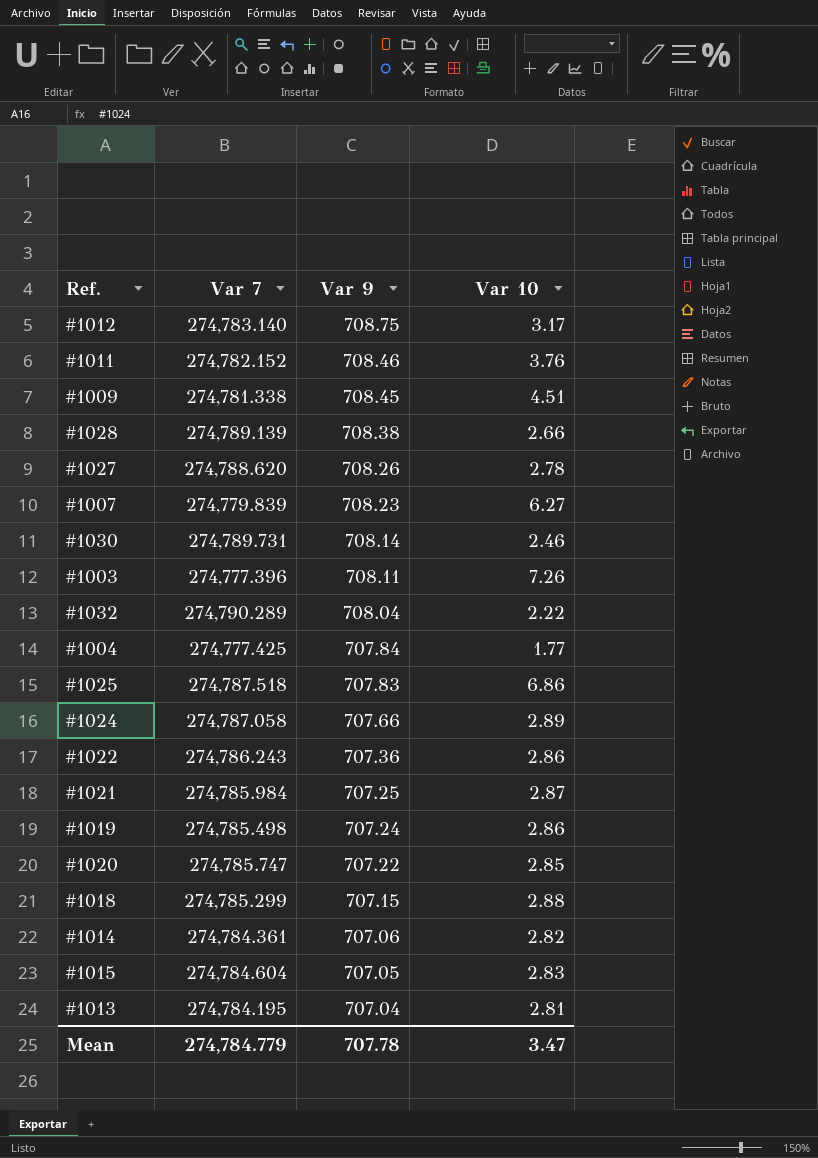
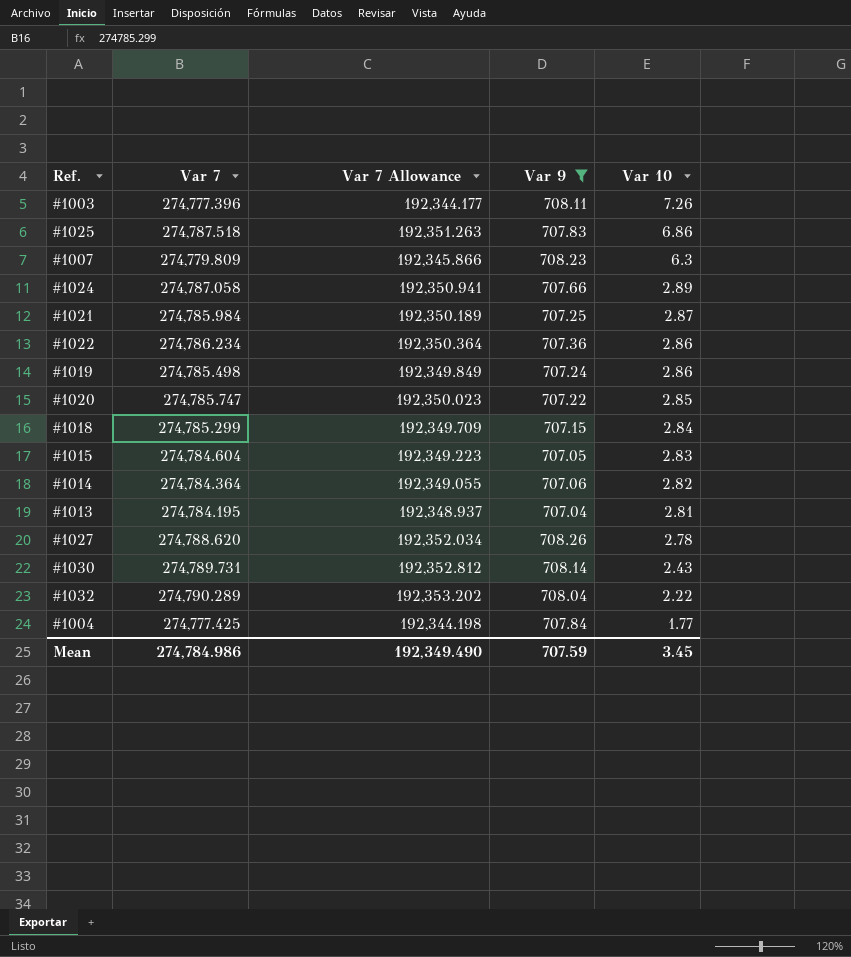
filter: none -> Var 9 <= 708.26
row order: Var 9 descending -> Var 10 descending
column Var 7 Allowance | formula: none -> [Var 7] * 0.7
#1007 | Var 7: 274,779.839 -> 274,779.809
#1007 | Var 10: 6.27 -> 6.3
#1022 | Var 7: 274,786.243 -> 274,786.234
#1018 | Var 10: 2.88 -> 2.84
#1014 | Var 7: 274,784.361 -> 274,784.364
#1030 | Var 10: 2.46 -> 2.43
Mean | Var 7: 274,784.779 -> 274,784.986
Mean | Var 9: 707.78 -> 707.59
Mean | Var 10: 3.47 -> 3.45

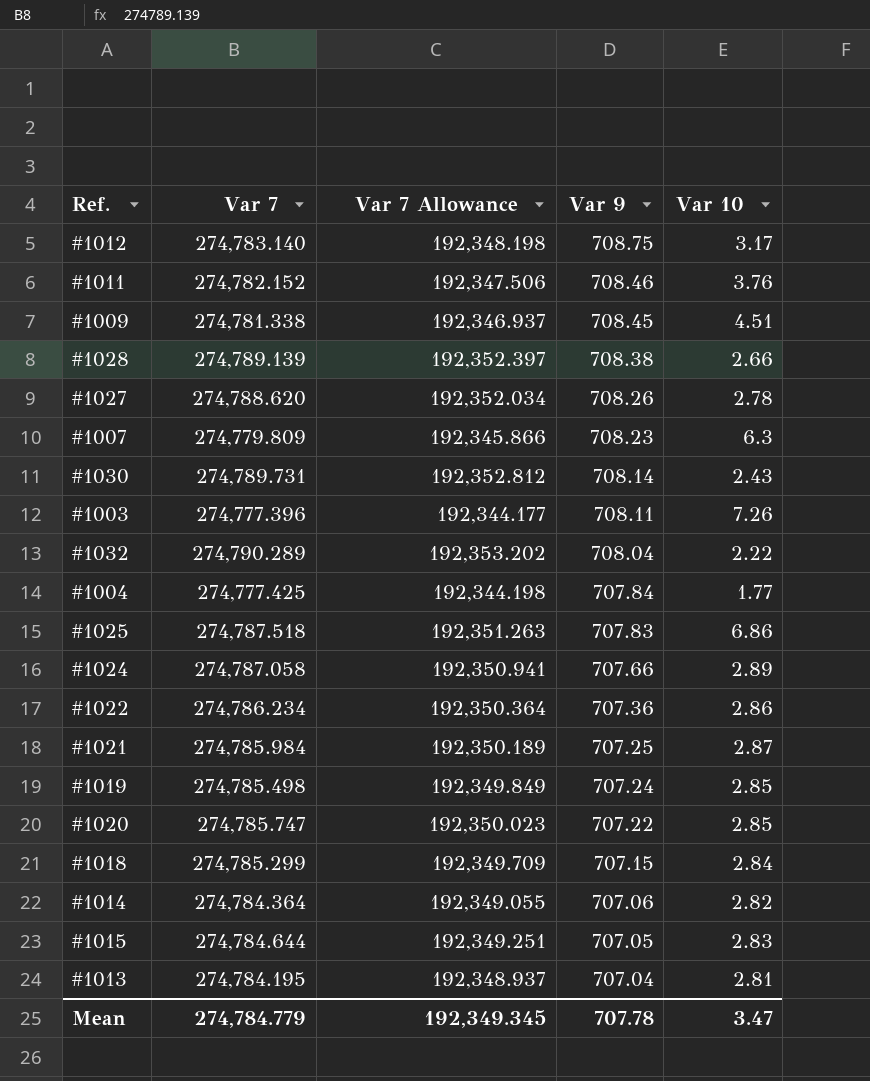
filter: Var 9 <= 708.26 -> none
row order: Var 10 descending -> Var 9 descending
#1019 | Var 10: 2.86 -> 2.85
#1015 | Var 7: 274,784.604 -> 274,784.644
#1015 | Var 7 Allowance: 192,349.223 -> 192,349.251
Mean | Var 7: 274,784.986 -> 274,784.779
Mean | Var 7 Allowance: 192,349.490 -> 192,349.345
Mean | Var 9: 707.59 -> 707.78
Mean | Var 10: 3.45 -> 3.47

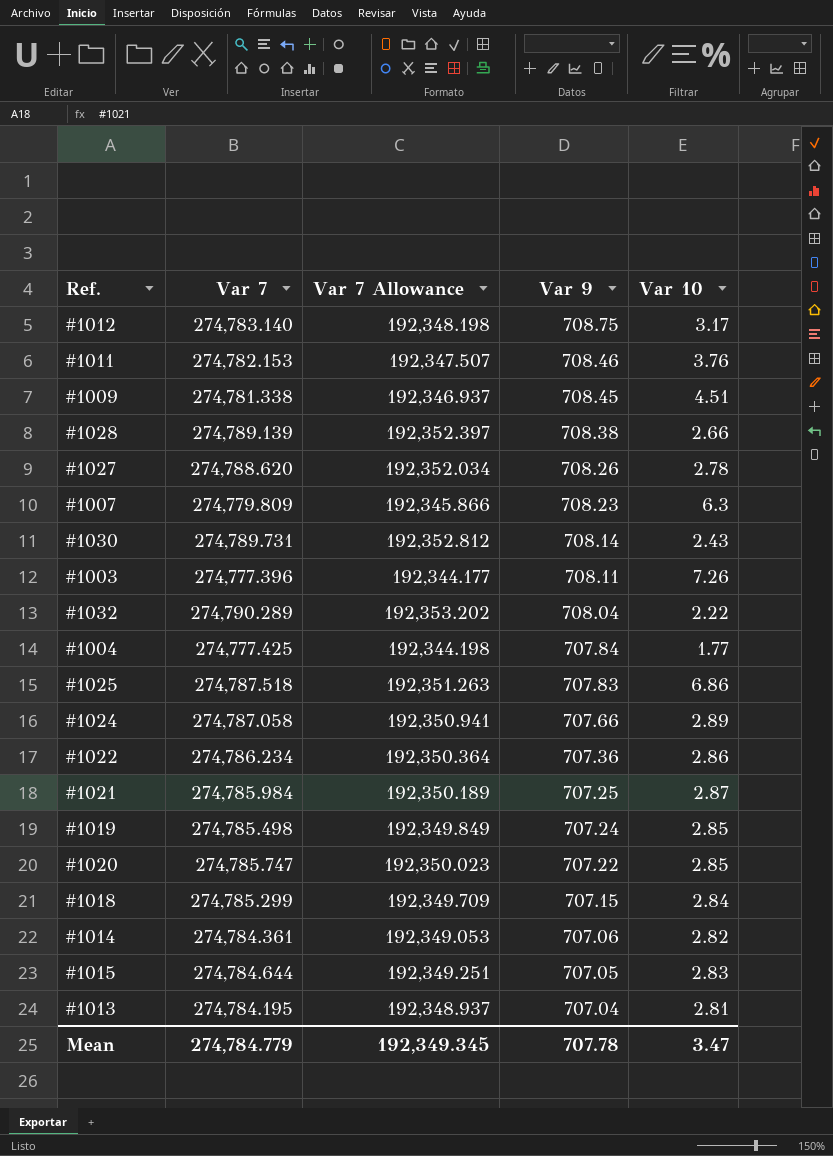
#1011 | Var 7: 274,782.152 -> 274,782.153
#1011 | Var 7 Allowance: 192,347.506 -> 192,347.507
#1014 | Var 7: 274,784.364 -> 274,784.361
#1014 | Var 7 Allowance: 192,349.055 -> 192,349.053

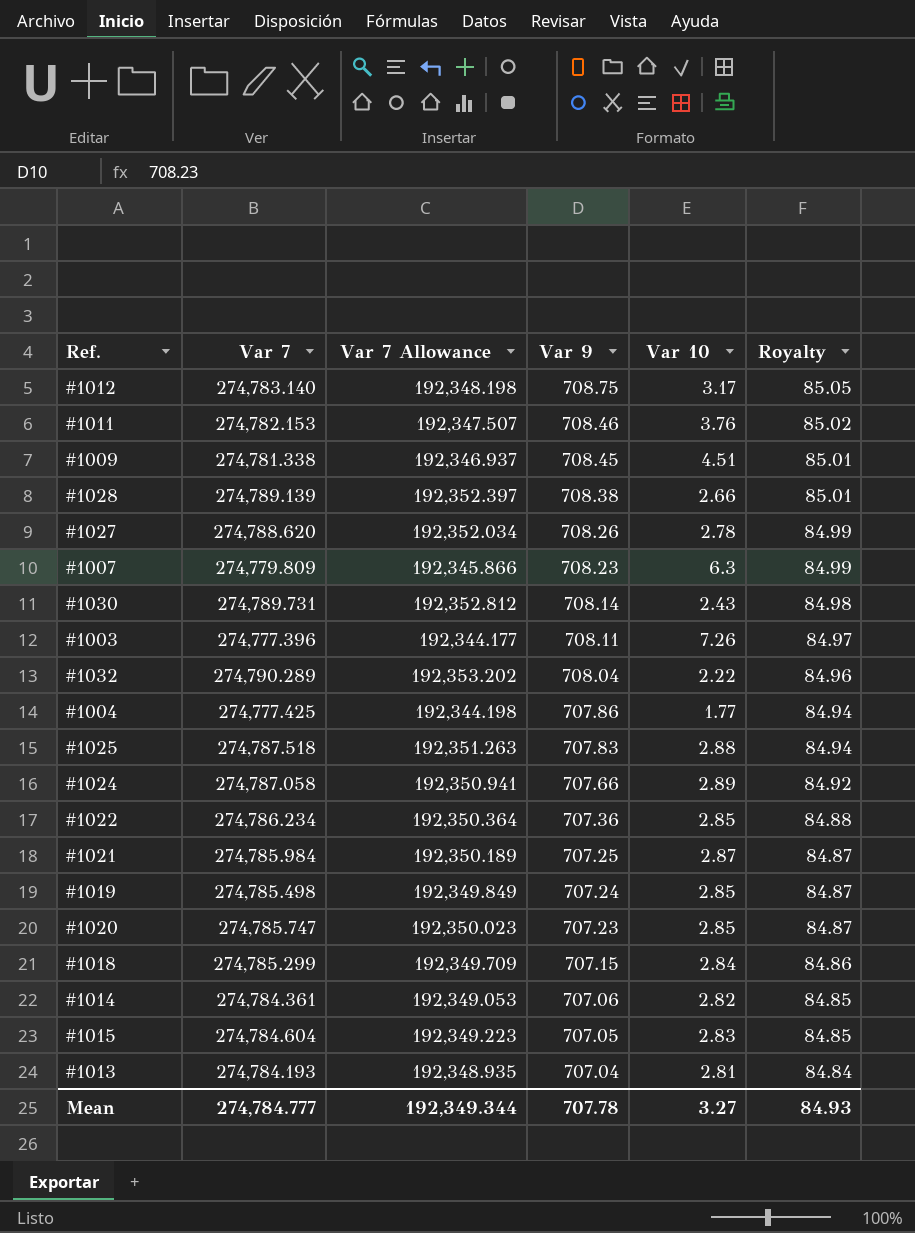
column Royalty | formula: none -> [Var 9] * 0.12
#1004 | Var 9: 707.84 -> 707.86
#1025 | Var 10: 6.86 -> 2.88
#1022 | Var 10: 2.86 -> 2.85
#1020 | Var 9: 707.22 -> 707.23
#1015 | Var 7: 274,784.644 -> 274,784.604
#1015 | Var 7 Allowance: 192,349.251 -> 192,349.223
#1013 | Var 7: 274,784.195 -> 274,784.193
#1013 | Var 7 Allowance: 192,348.937 -> 192,348.935
Mean | Var 7: 274,784.779 -> 274,784.777
Mean | Var 7 Allowance: 192,349.345 -> 192,349.344
Mean | Var 10: 3.47 -> 3.27

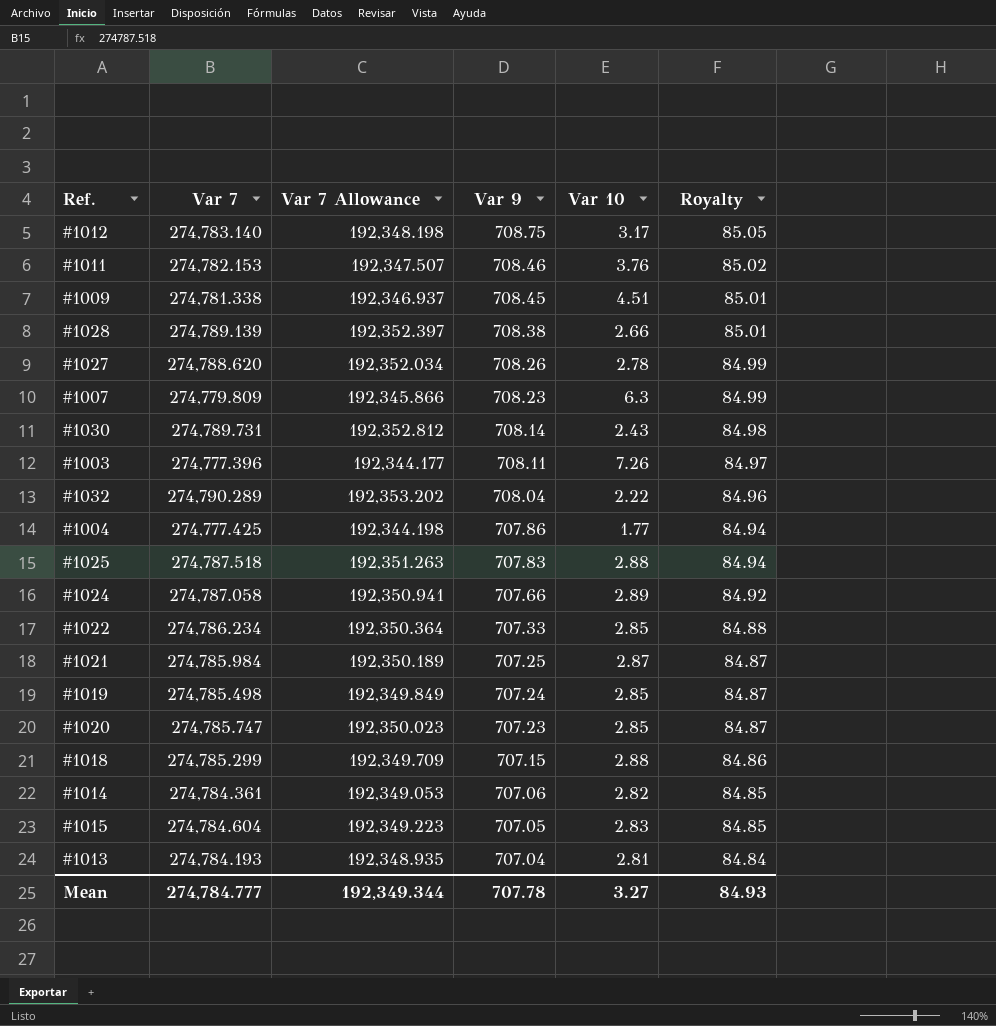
#1022 | Var 9: 707.36 -> 707.33
#1018 | Var 10: 2.84 -> 2.88

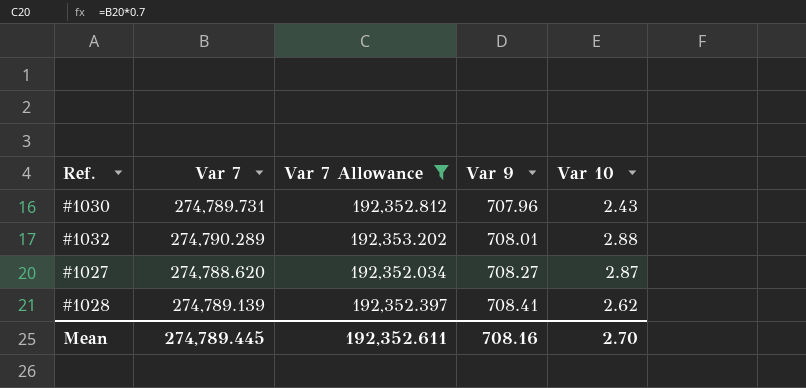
filter: none -> Var 7 Allowance >= 192,352.034
row order: Var 9 descending -> Var 9 ascending
column Royalty | formula: [Var 9] * 0.12 -> none
#1030 | Var 9: 708.14 -> 707.96
#1032 | Var 9: 708.04 -> 708.01
#1032 | Var 10: 2.22 -> 2.88
#1027 | Var 9: 708.26 -> 708.27
#1027 | Var 10: 2.78 -> 2.87
#1028 | Var 9: 708.38 -> 708.41
#1028 | Var 10: 2.66 -> 2.62
Mean | Var 7: 274,784.777 -> 274,789.445
Mean | Var 7 Allowance: 192,349.344 -> 192,352.611
Mean | Var 9: 707.78 -> 708.16
Mean | Var 10: 3.27 -> 2.70

